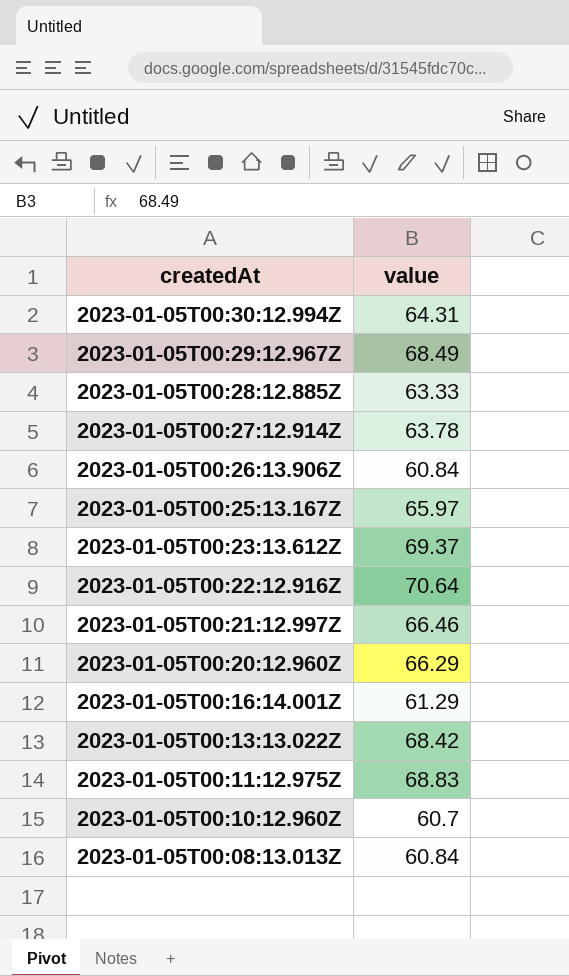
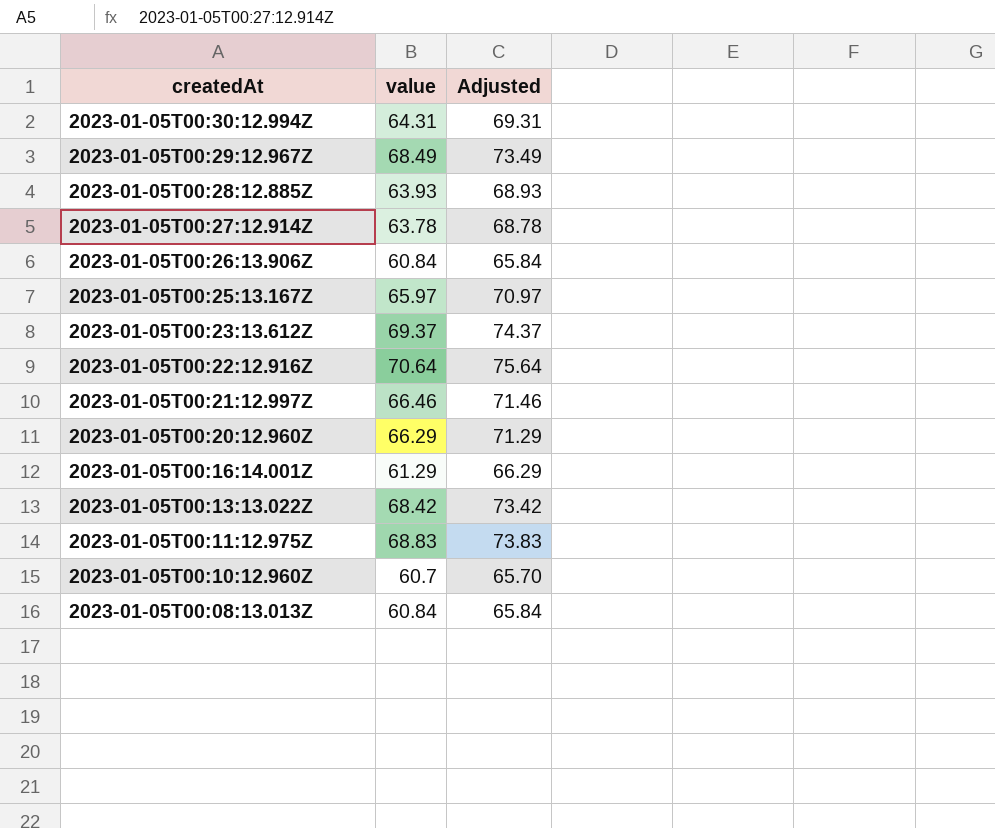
column Adjusted | formula: none -> [value] + 5
2023-01-05T00:28:12.885Z | value: 63.33 -> 63.93

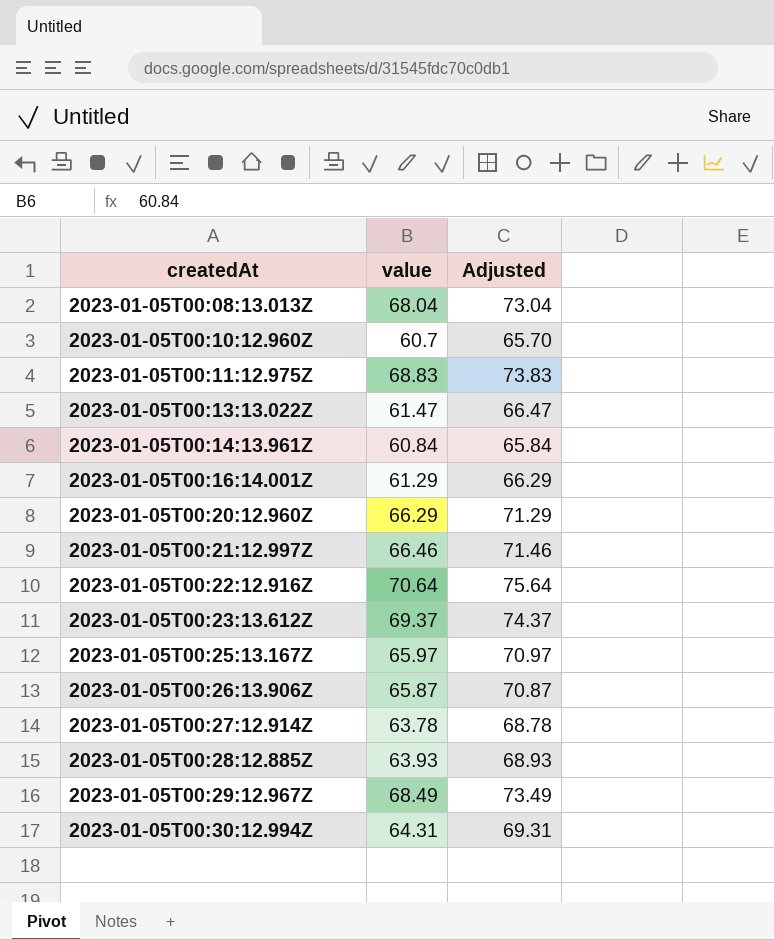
row order: createdAt descending -> createdAt ascending
2023-01-05T00:08:13.013Z | value: 60.84 -> 68.04
2023-01-05T00:08:13.013Z | Adjusted: 65.84 -> 73.04
2023-01-05T00:13:13.022Z | value: 68.42 -> 61.47
2023-01-05T00:13:13.022Z | Adjusted: 73.42 -> 66.47
row 2023-01-05T00:14:13.961Z: none -> 60.84 | 65.84
2023-01-05T00:26:13.906Z | value: 60.84 -> 65.87
2023-01-05T00:26:13.906Z | Adjusted: 65.84 -> 70.87

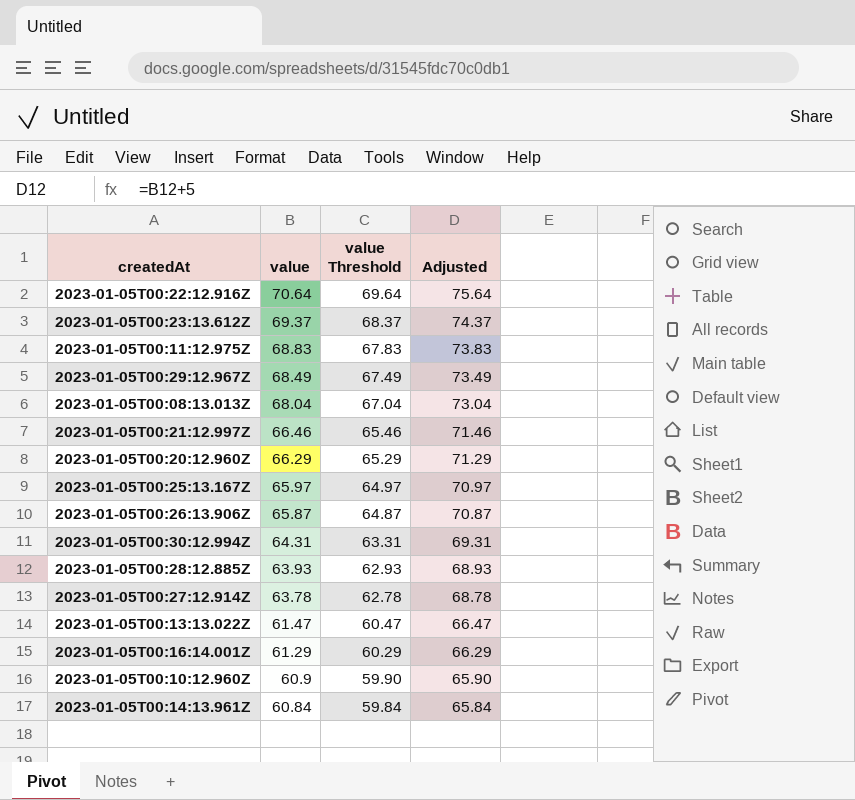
row order: createdAt ascending -> value descending
column value Threshold | formula: none -> [value] - 1
2023-01-05T00:10:12.960Z | value: 60.7 -> 60.9
2023-01-05T00:10:12.960Z | Adjusted: 65.70 -> 65.90

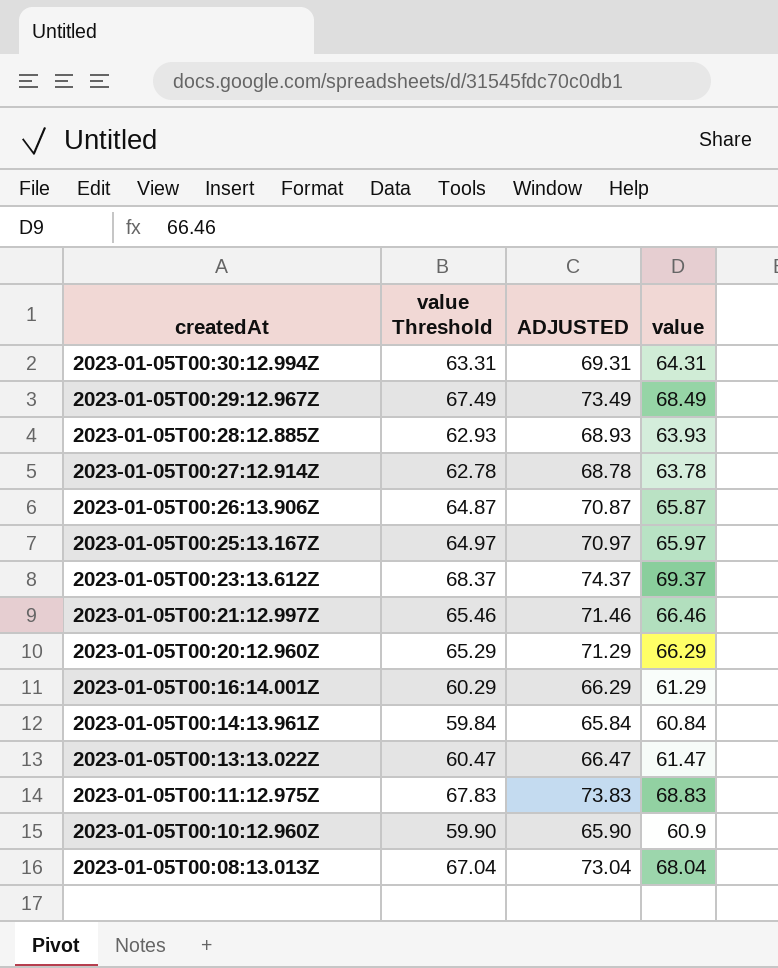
row order: value descending -> createdAt descending
column name: Adjusted -> ADJUSTED
column value | position: 2 -> 4
row 2023-01-05T00:22:12.916Z: 70.64 | 69.64 | 75.64 -> none

